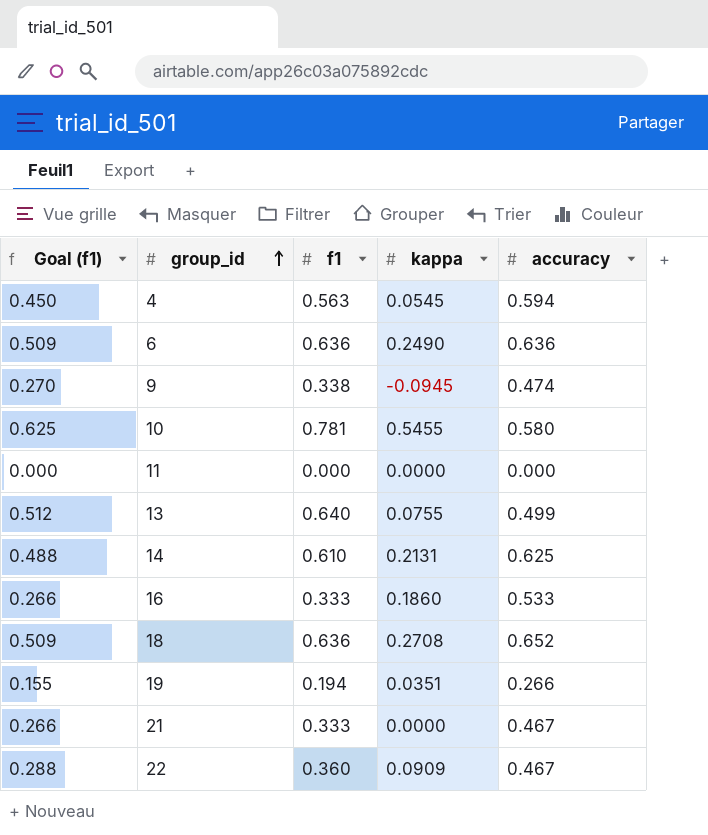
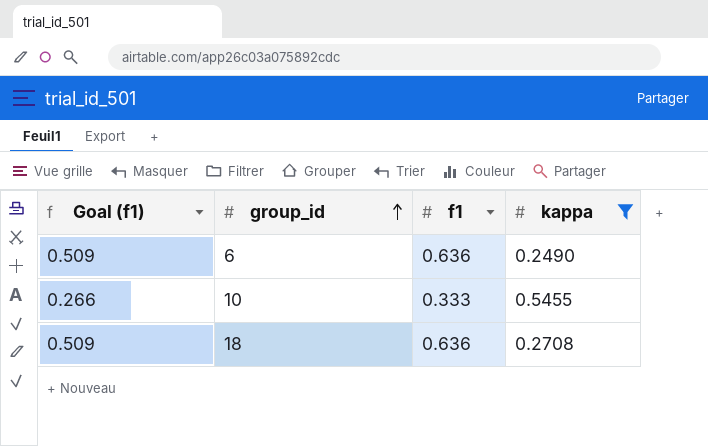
filter: none -> kappa >= 0.2490
column accuracy | position: 5 -> none
10 | Goal (f1): 0.625 -> 0.266
10 | f1: 0.781 -> 0.333

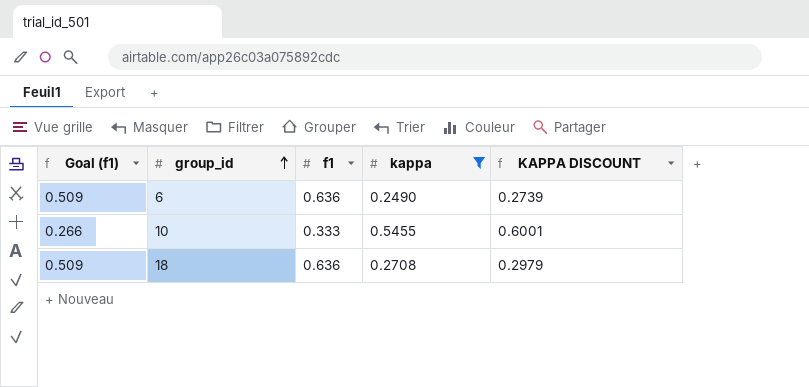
column KAPPA DISCOUNT | formula: none -> [kappa] * 1.1

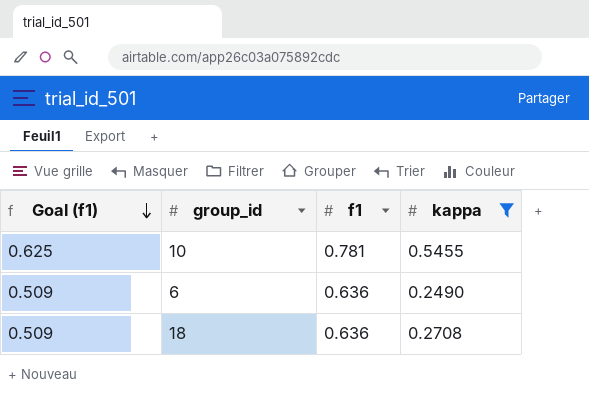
row order: group_id ascending -> Goal (f1) descending
column KAPPA DISCOUNT | formula: [kappa] * 1.1 -> none
10 | Goal (f1): 0.266 -> 0.625
10 | f1: 0.333 -> 0.781

